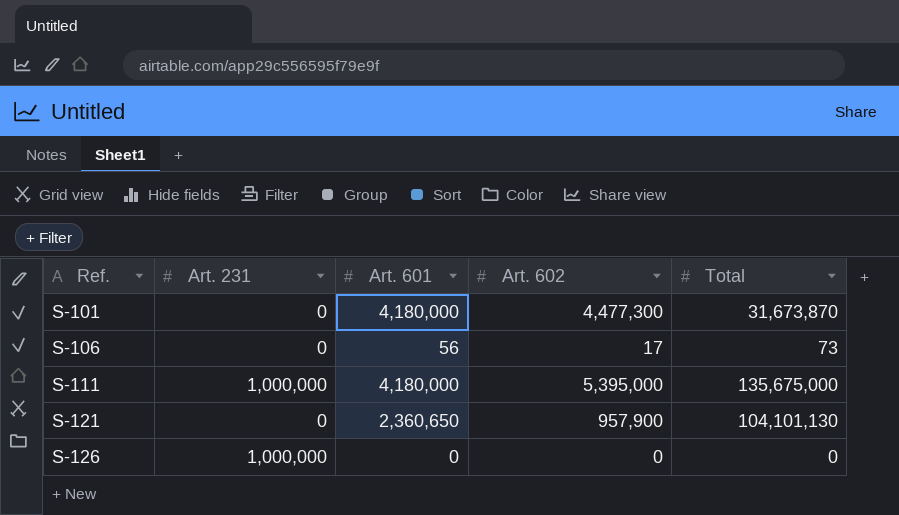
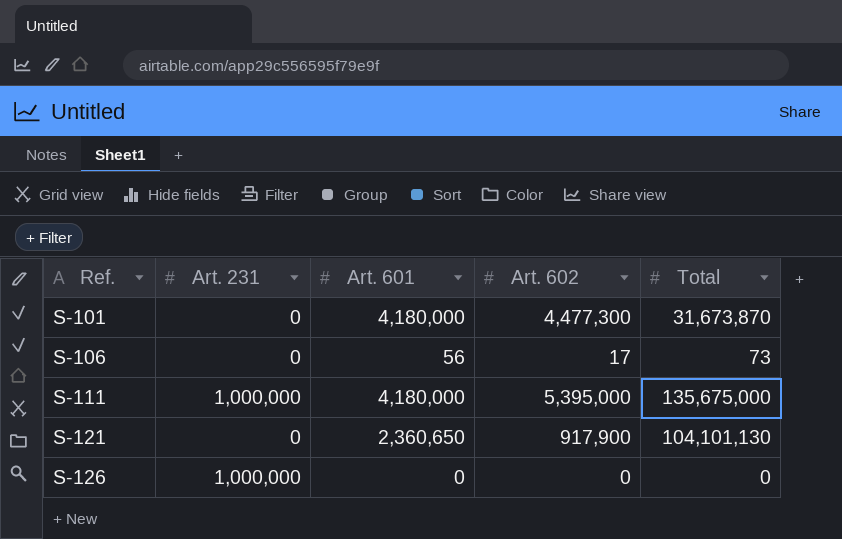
S-121 | Art. 602: 957,900 -> 917,900

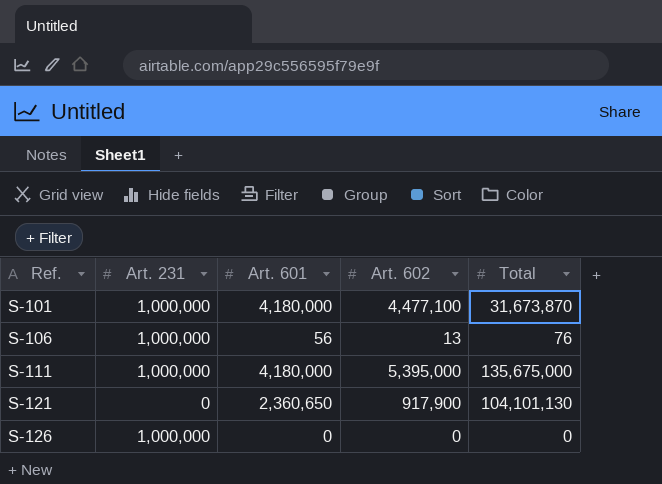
S-101 | Art. 231: 0 -> 1,000,000
S-101 | Art. 602: 4,477,300 -> 4,477,100
S-106 | Art. 231: 0 -> 1,000,000
S-106 | Art. 602: 17 -> 13
S-106 | Total: 73 -> 76

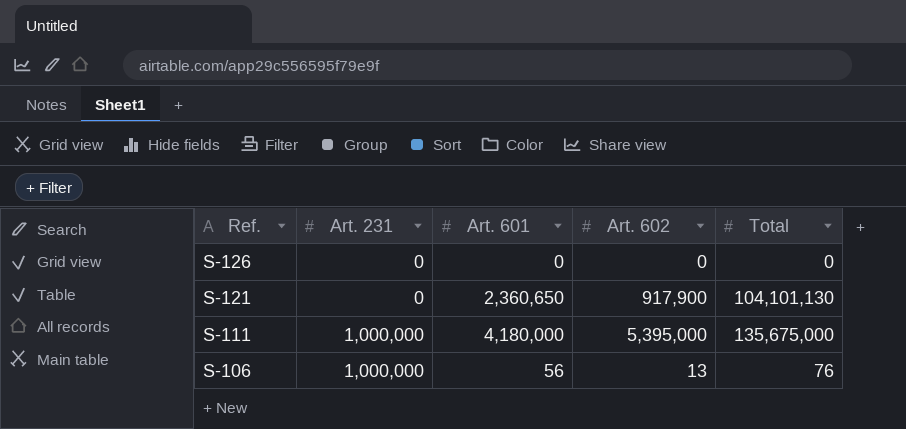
row order: Ref. ascending -> Ref. descending
row S-101: 1,000,000 | 4,180,000 | 4,477,100 | 31,673,870 -> none
S-126 | Art. 231: 1,000,000 -> 0

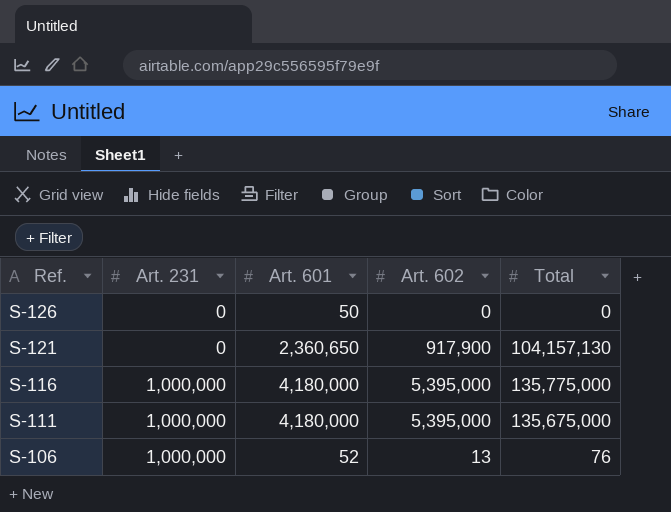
S-126 | Art. 601: 0 -> 50
S-121 | Total: 104,101,130 -> 104,157,130
row S-116: none -> 1,000,000 | 4,180,000 | 5,395,000 | 135,775,000
S-106 | Art. 601: 56 -> 52

